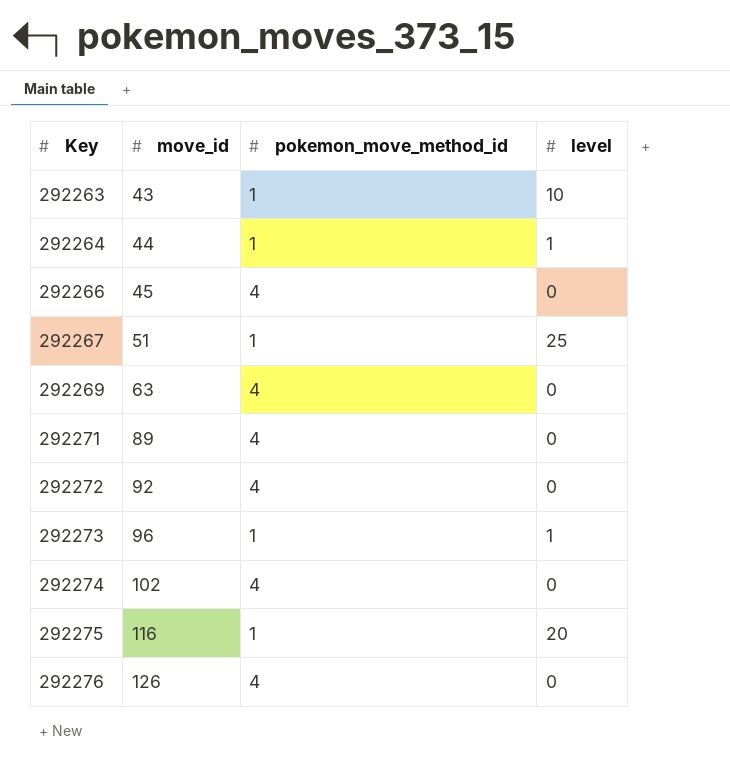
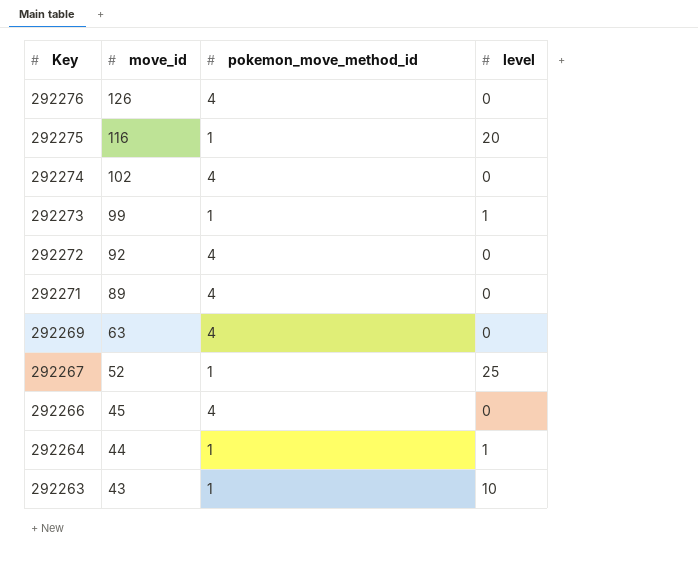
row order: Key ascending -> Key descending
292273 | move_id: 96 -> 99
292267 | move_id: 51 -> 52

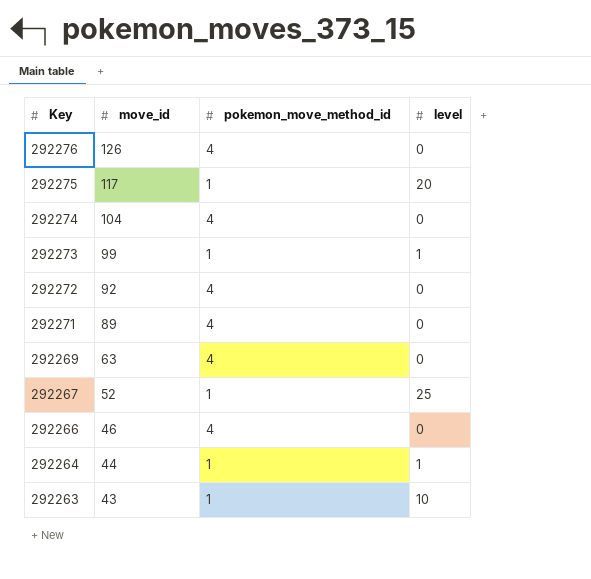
292275 | move_id: 116 -> 117
292274 | move_id: 102 -> 104
292266 | move_id: 45 -> 46

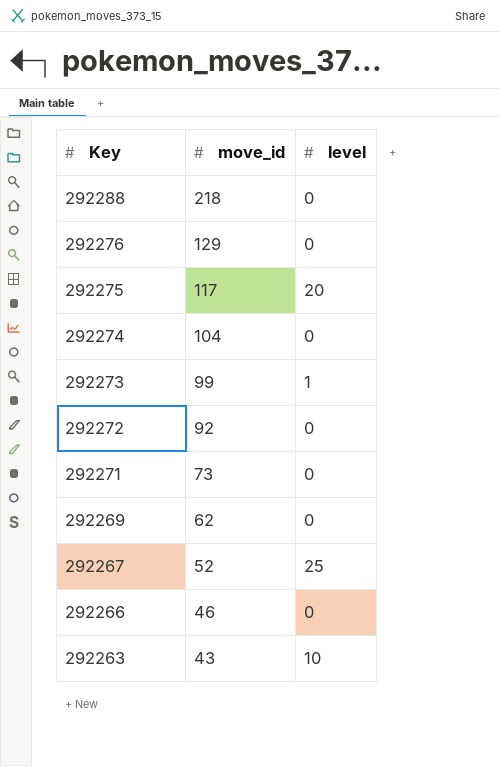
column pokemon_move_method_id | position: 3 -> none
row 292264: 44 | 1 | 1 -> none
row 292288: none -> 218 | 0
292276 | move_id: 126 -> 129
292271 | move_id: 89 -> 73
292269 | move_id: 63 -> 62

